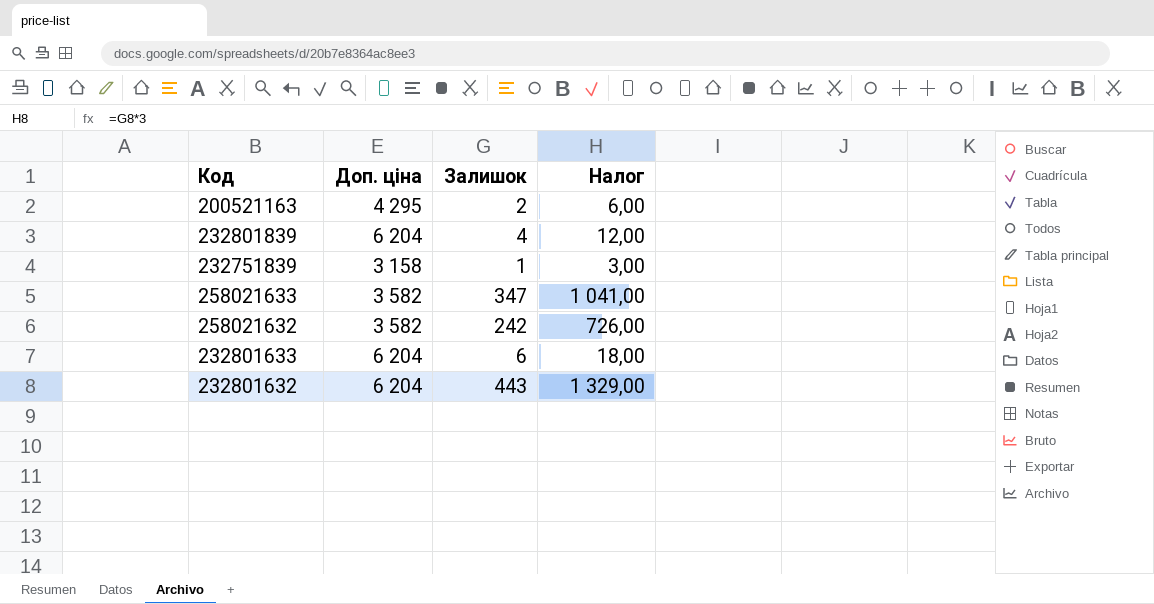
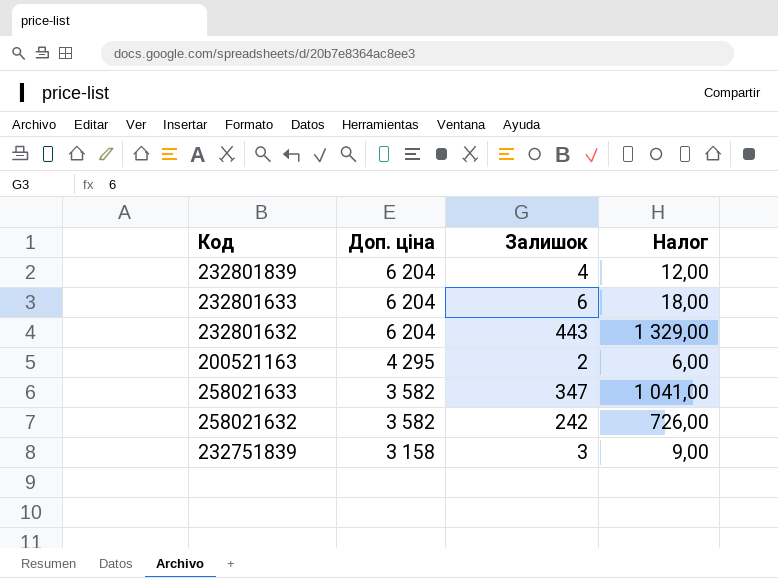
row order: none -> Доп. ціна descending
232751839 | Залишок: 1 -> 3
232751839 | Налог: 3,00 -> 9,00

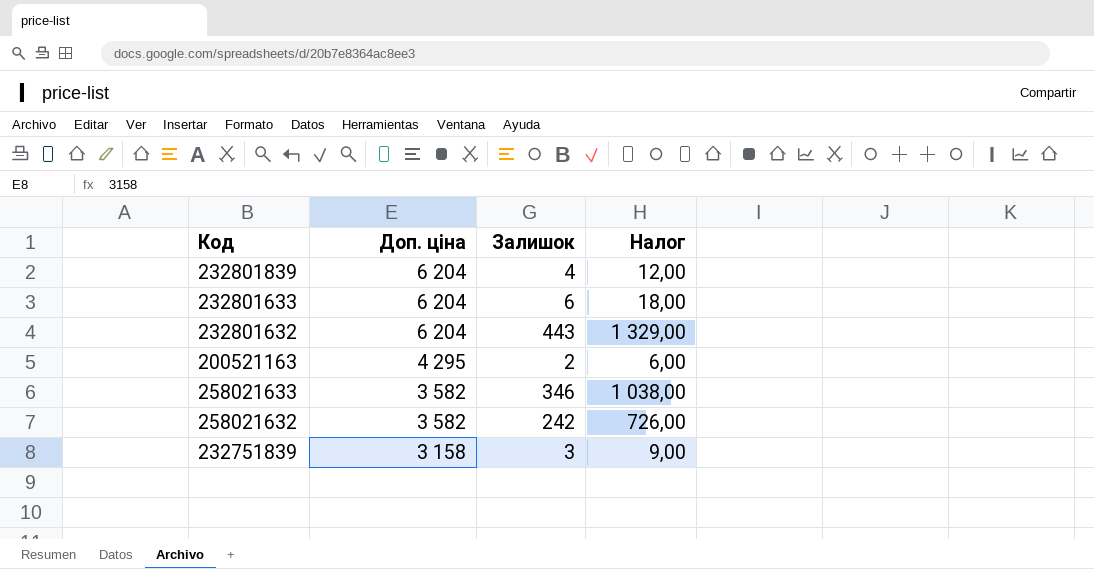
258021633 | Залишок: 347 -> 346
258021633 | Налог: 1 041,00 -> 1 038,00

